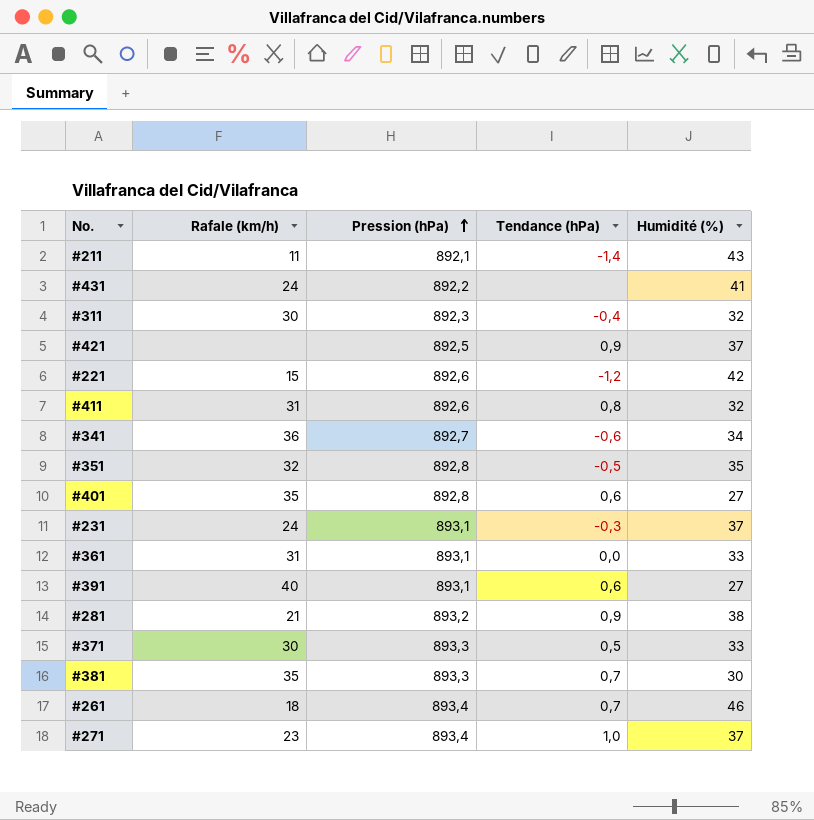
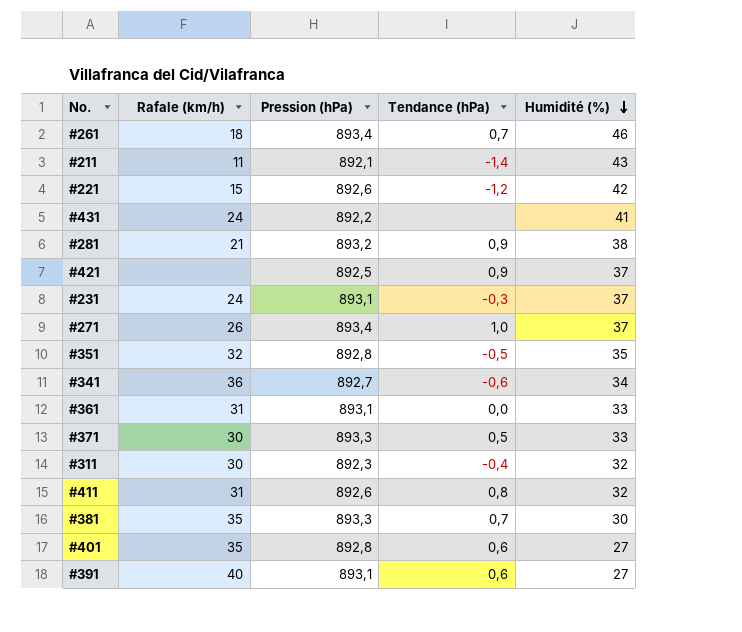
row order: Pression (hPa) ascending -> Humidité (%) descending
#271 | Rafale (km/h): 23 -> 26

